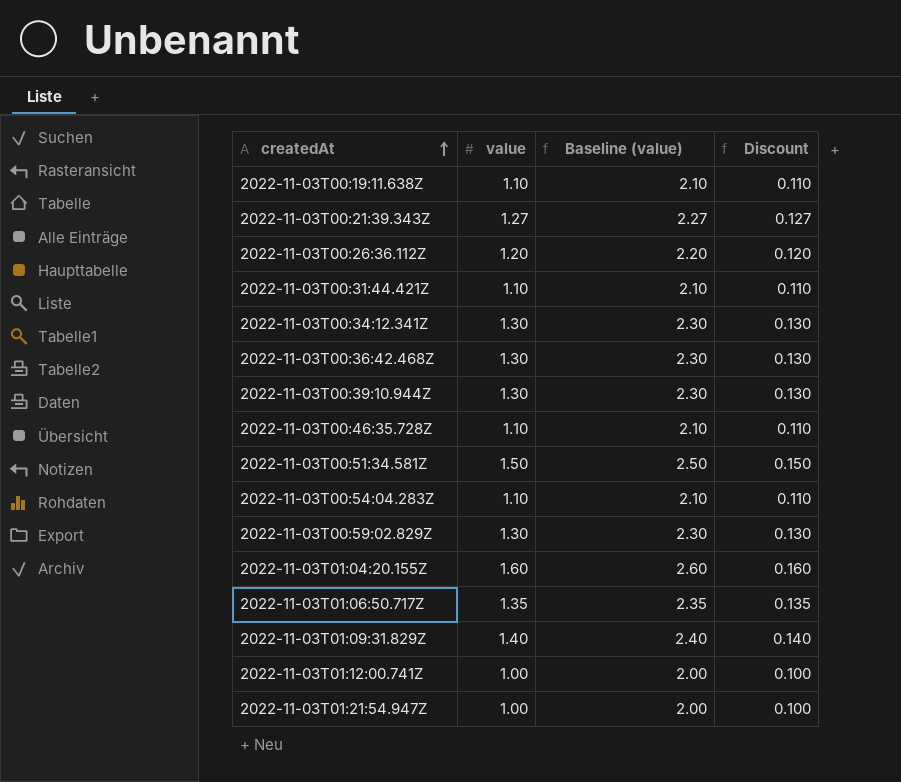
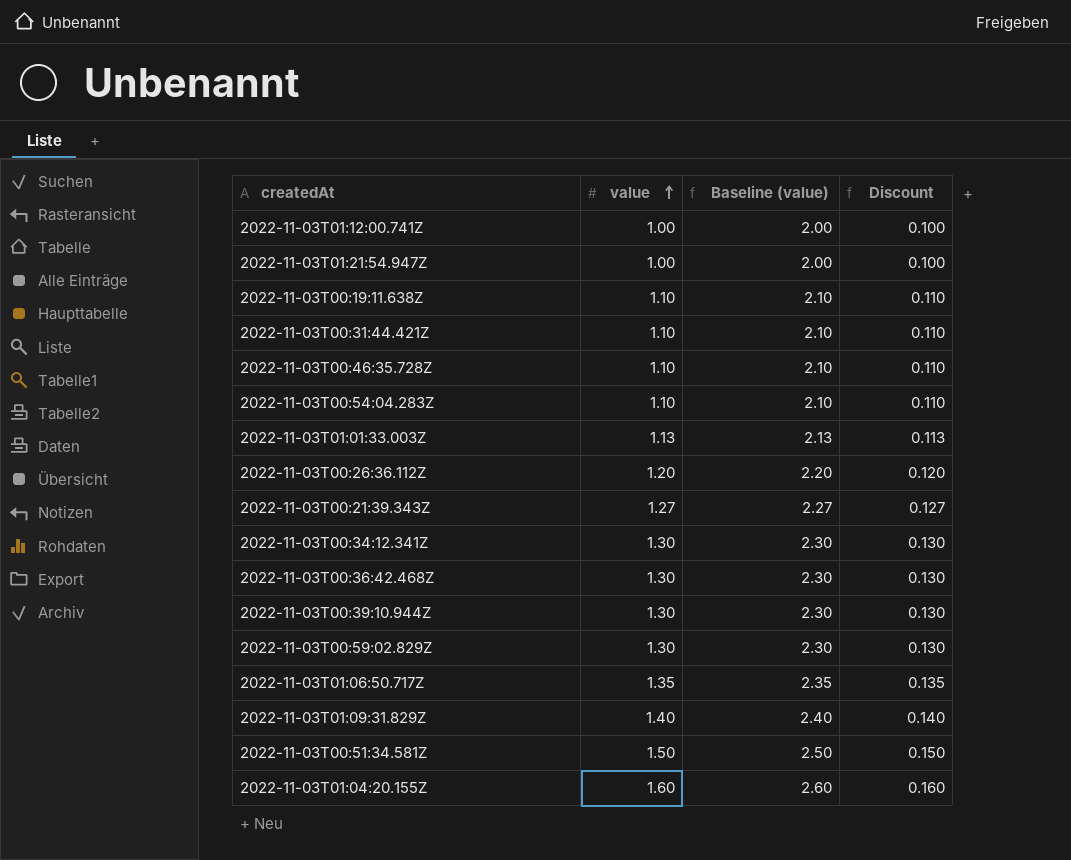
row order: createdAt ascending -> value ascending
row 2022-11-03T01:01:33.003Z: none -> 1.13 | 2.13 | 0.113

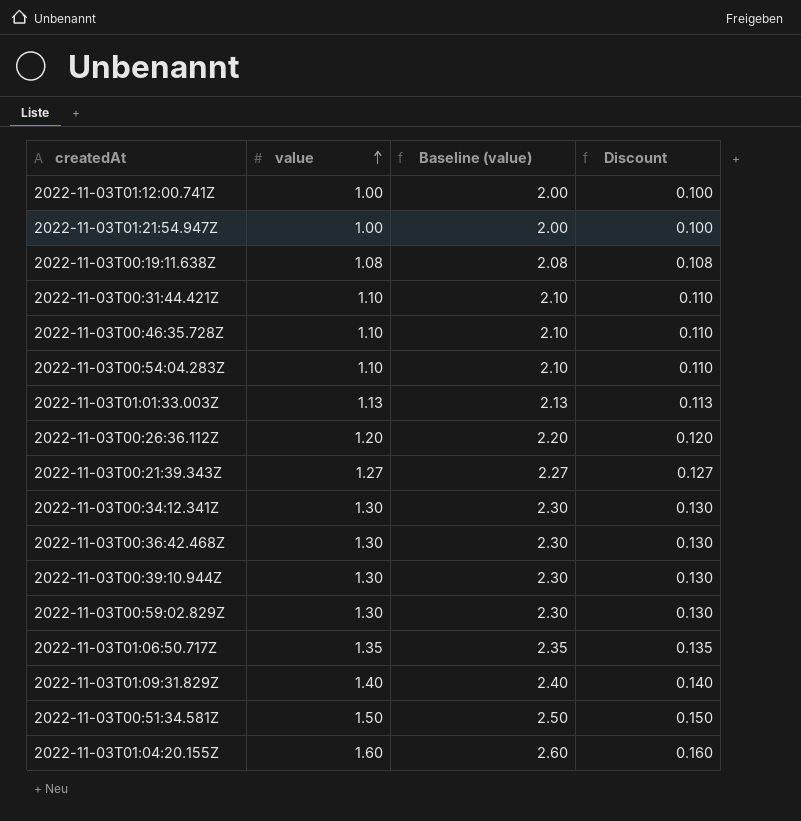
2022-11-03T00:19:11.638Z | value: 1.10 -> 1.08
2022-11-03T00:19:11.638Z | Baseline (value): 2.10 -> 2.08
2022-11-03T00:19:11.638Z | Discount: 0.110 -> 0.108

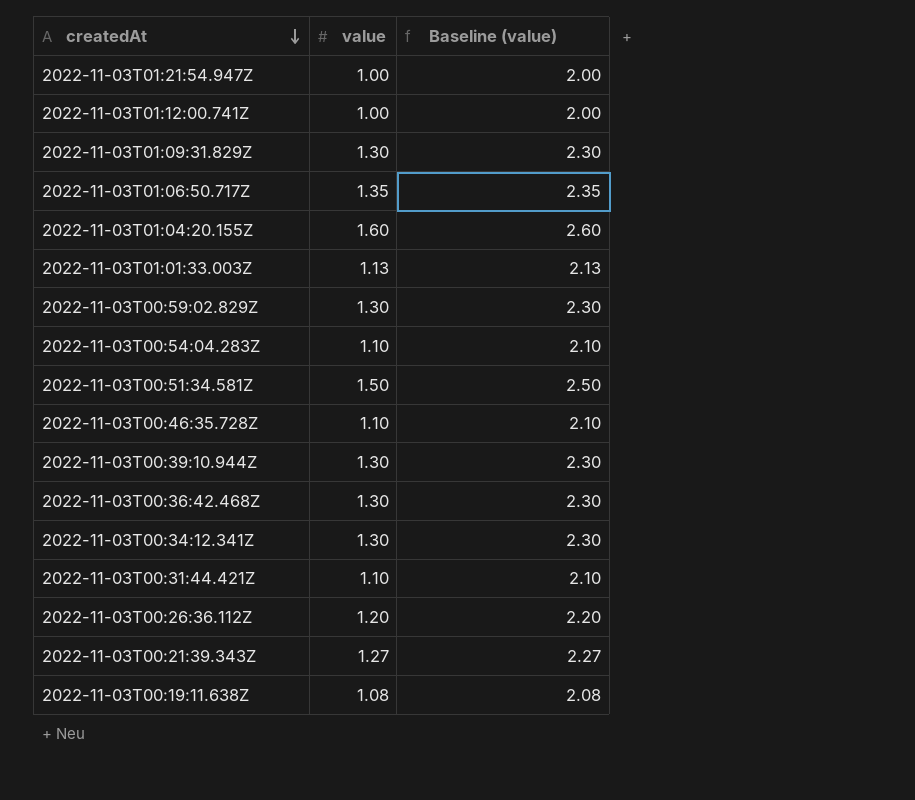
row order: value ascending -> createdAt descending
column Discount | formula: [value] * 0.1 -> none
2022-11-03T01:09:31.829Z | value: 1.40 -> 1.30
2022-11-03T01:09:31.829Z | Baseline (value): 2.40 -> 2.30

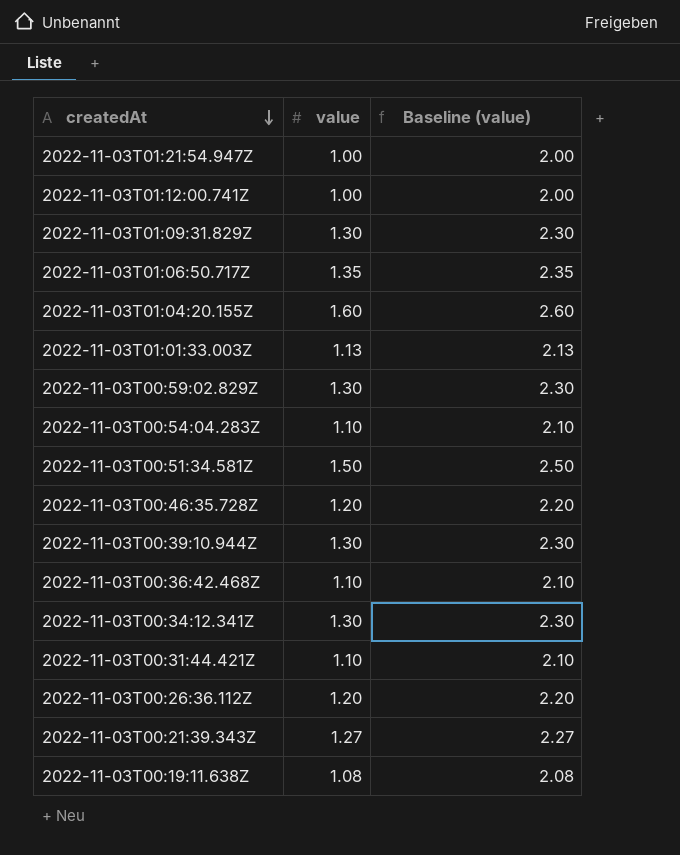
2022-11-03T00:46:35.728Z | value: 1.10 -> 1.20
2022-11-03T00:46:35.728Z | Baseline (value): 2.10 -> 2.20
2022-11-03T00:36:42.468Z | value: 1.30 -> 1.10
2022-11-03T00:36:42.468Z | Baseline (value): 2.30 -> 2.10

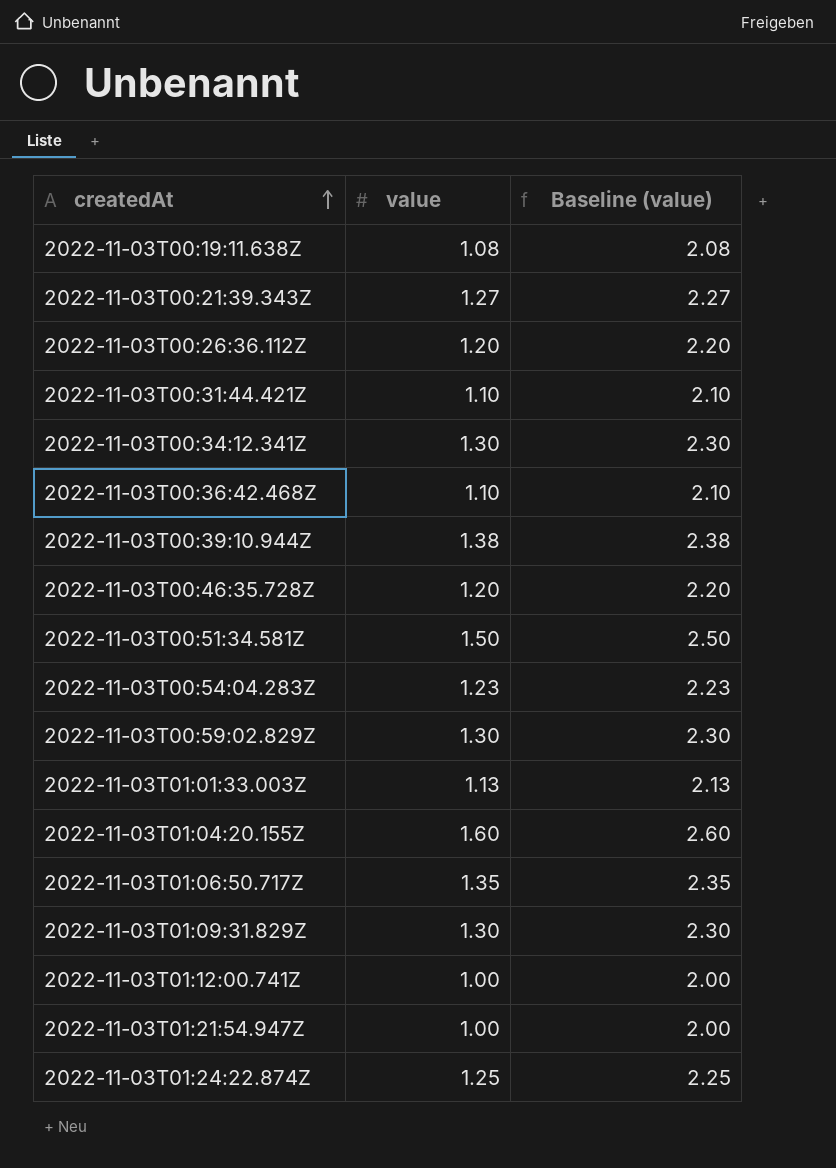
row order: createdAt descending -> createdAt ascending
2022-11-03T00:39:10.944Z | value: 1.30 -> 1.38
2022-11-03T00:39:10.944Z | Baseline (value): 2.30 -> 2.38
2022-11-03T00:54:04.283Z | value: 1.10 -> 1.23
2022-11-03T00:54:04.283Z | Baseline (value): 2.10 -> 2.23
row 2022-11-03T01:24:22.874Z: none -> 1.25 | 2.25

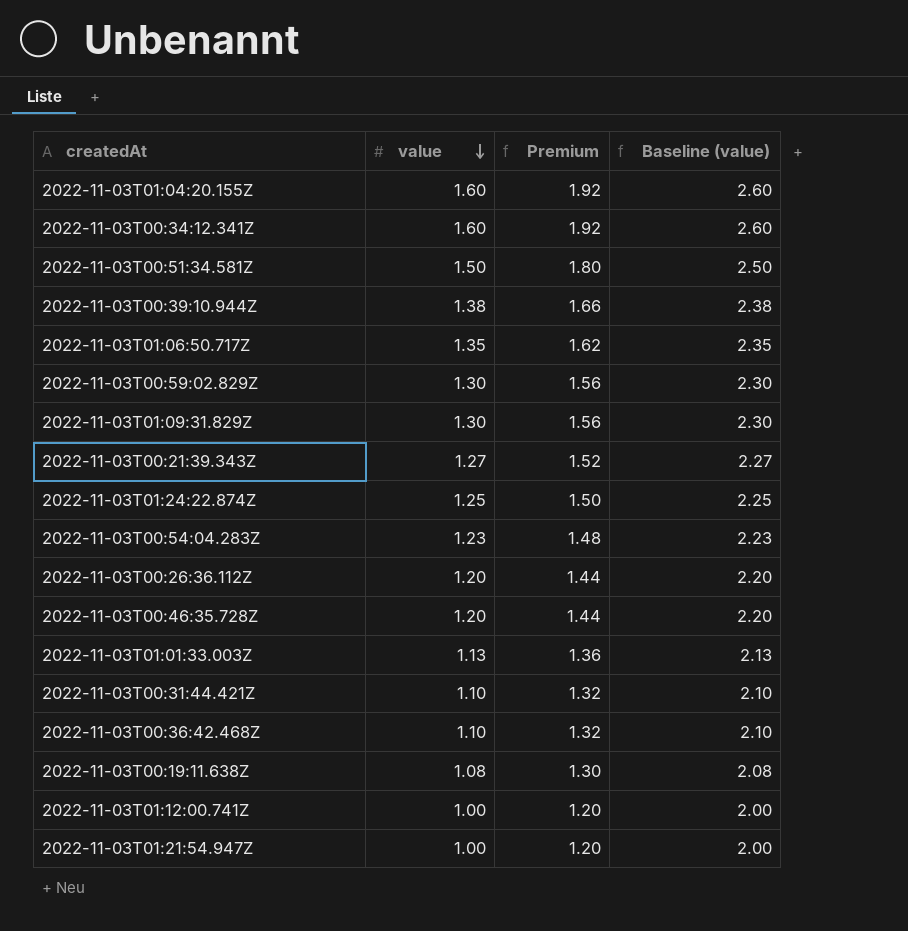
row order: createdAt ascending -> value descending
column Premium | formula: none -> [value] * 1.2
2022-11-03T00:34:12.341Z | value: 1.30 -> 1.60
2022-11-03T00:34:12.341Z | Baseline (value): 2.30 -> 2.60

